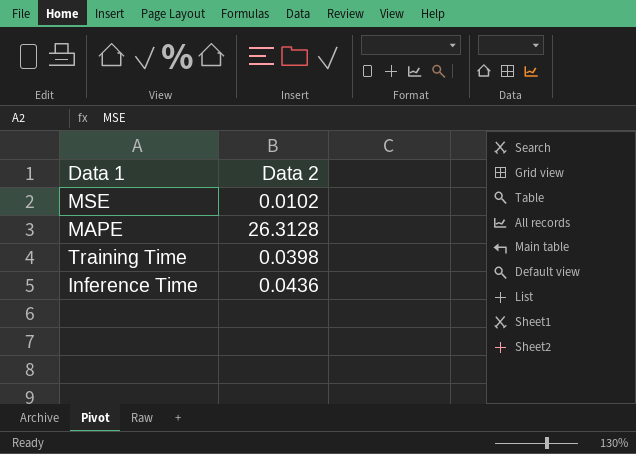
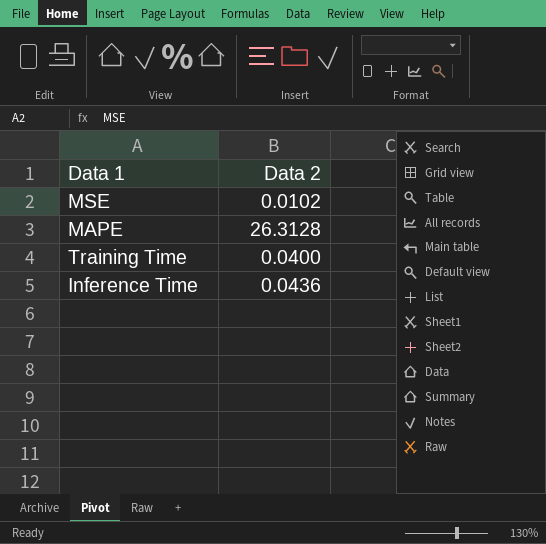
Training Time | Data 2: 0.0398 -> 0.0400

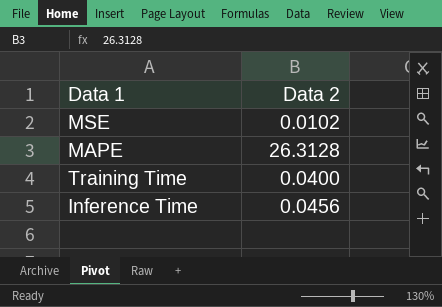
Inference Time | Data 2: 0.0436 -> 0.0456

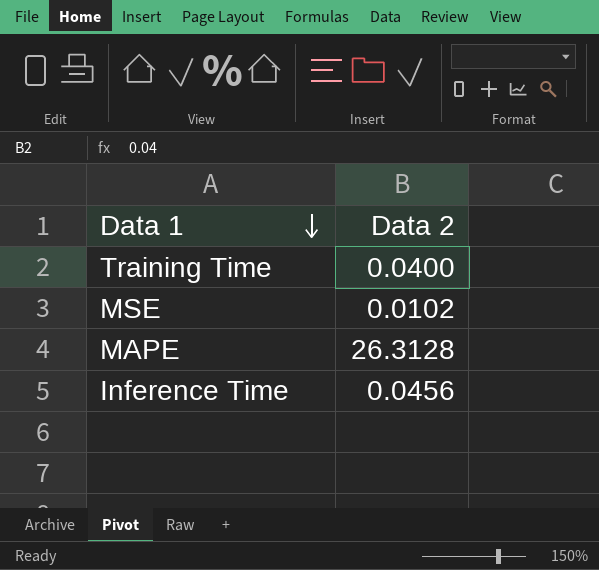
row order: none -> Data 1 descending

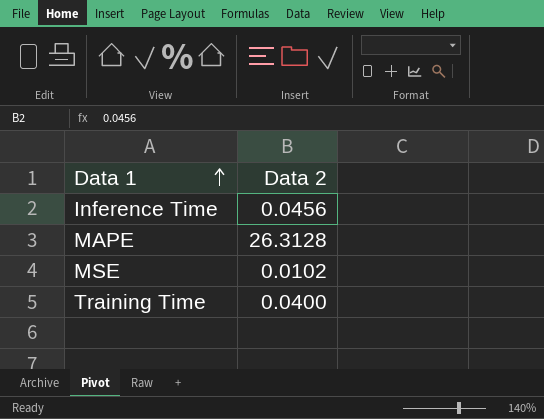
row order: Data 1 descending -> Data 1 ascending

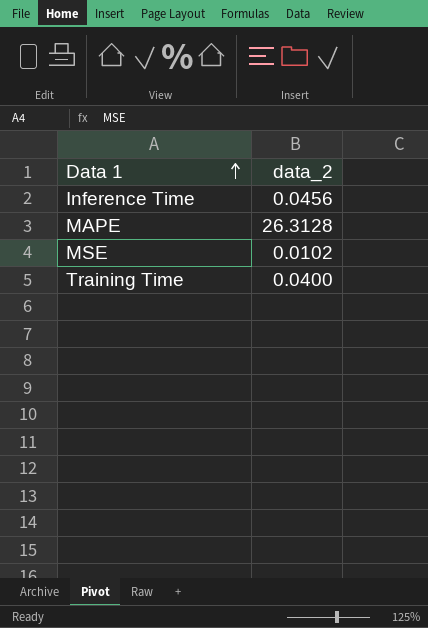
column name: Data 2 -> data_2

